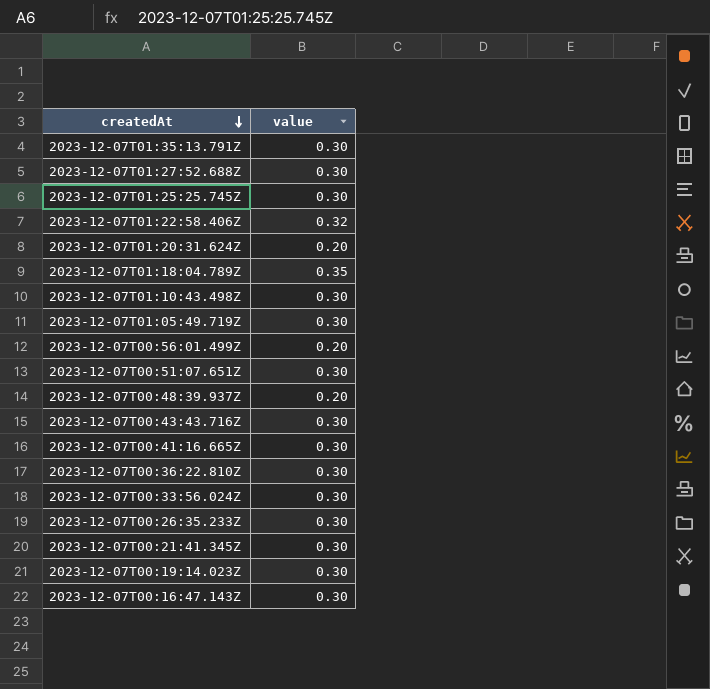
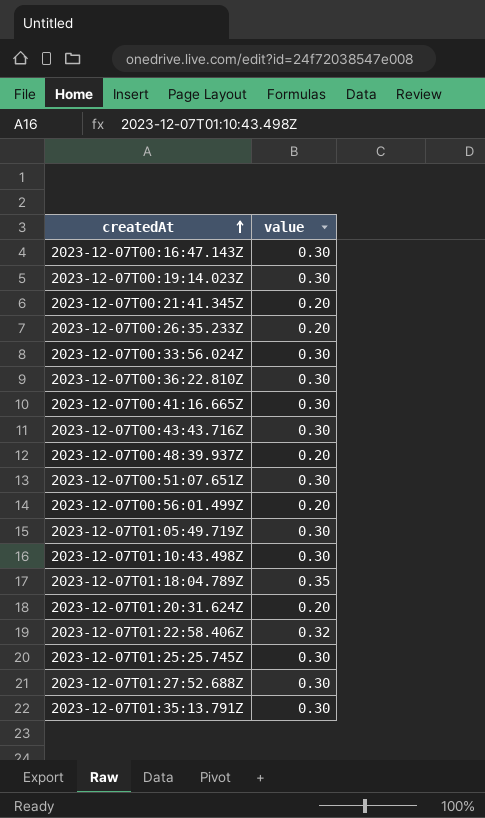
row order: createdAt descending -> createdAt ascending
2023-12-07T00:21:41.345Z | value: 0.30 -> 0.20
2023-12-07T00:26:35.233Z | value: 0.30 -> 0.20

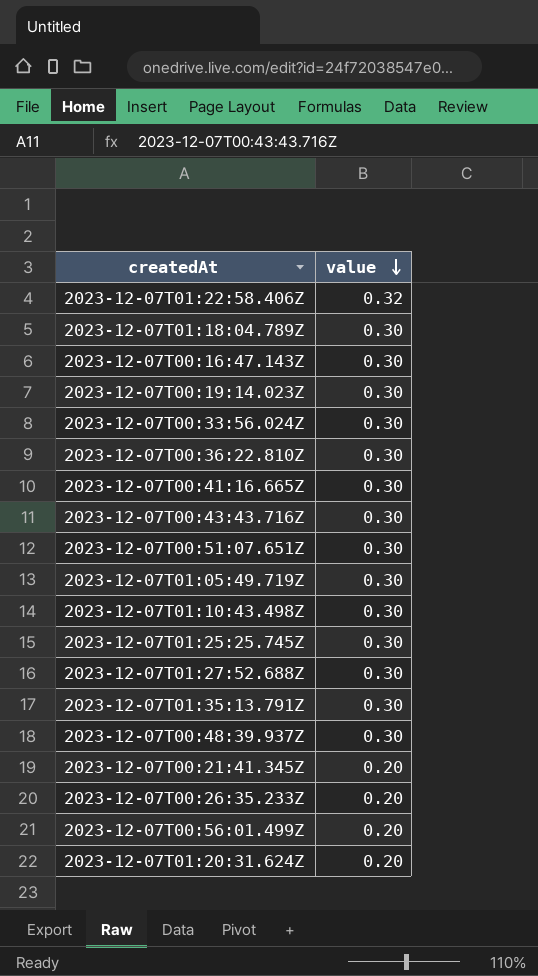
row order: createdAt ascending -> value descending
2023-12-07T01:18:04.789Z | value: 0.35 -> 0.30
2023-12-07T00:48:39.937Z | value: 0.20 -> 0.30

